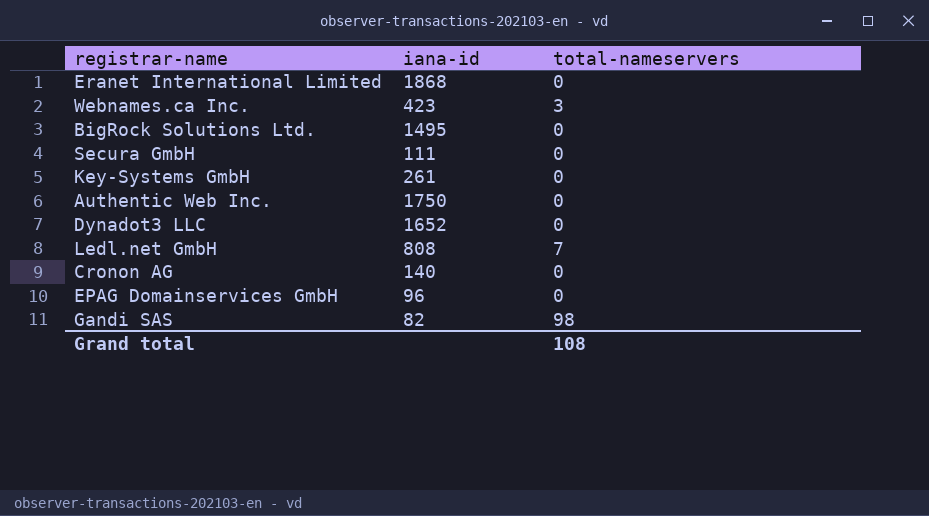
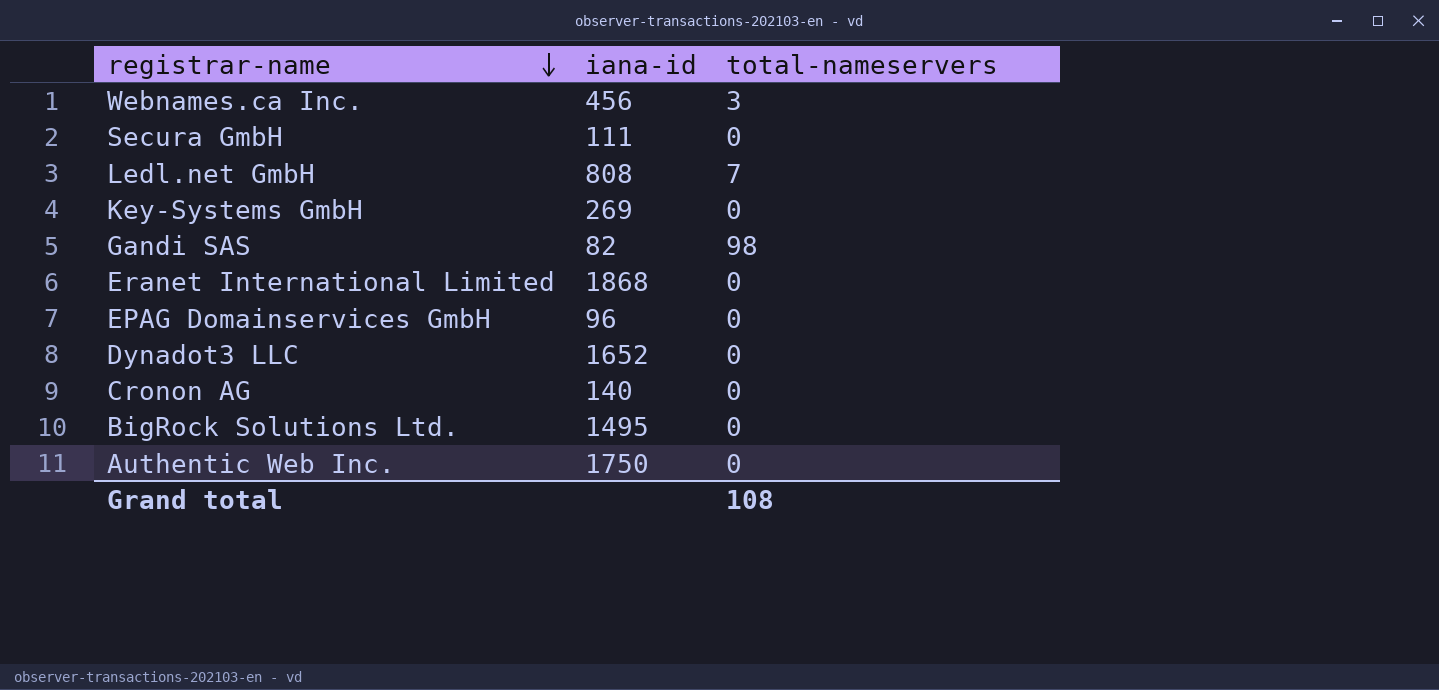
row order: none -> registrar-name descending
Webnames.ca Inc. | iana-id: 423 -> 456
Key-Systems GmbH | iana-id: 261 -> 269

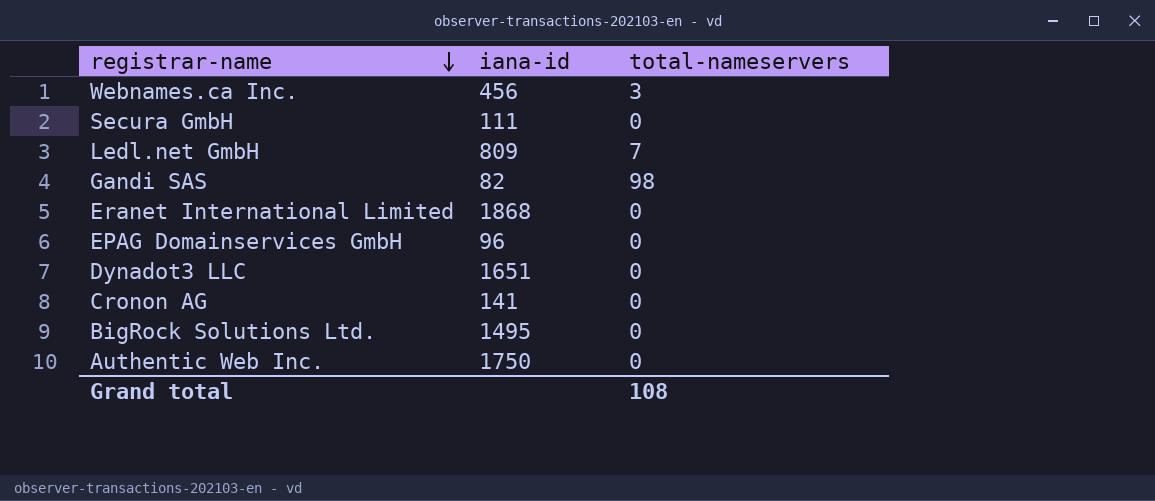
row Key-Systems GmbH: 269 | 0 -> none
Ledl.net GmbH | iana-id: 808 -> 809
Dynadot3 LLC | iana-id: 1652 -> 1651
Cronon AG | iana-id: 140 -> 141

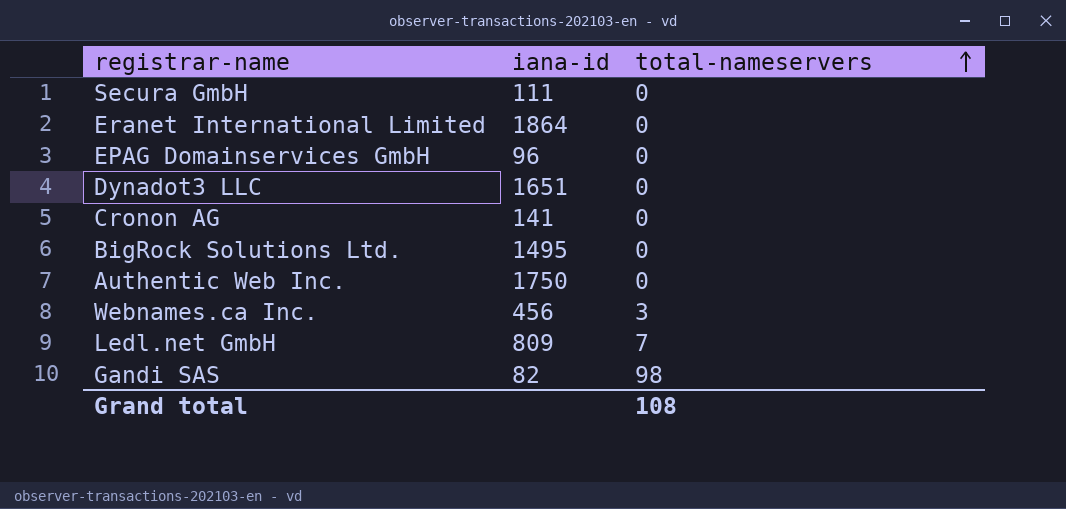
row order: registrar-name descending -> total-nameservers ascending
Eranet International Limited | iana-id: 1868 -> 1864

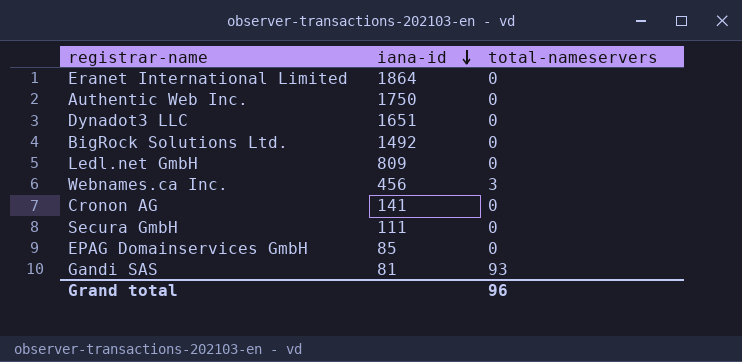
row order: total-nameservers ascending -> iana-id descending
BigRock Solutions Ltd. | iana-id: 1495 -> 1492
Ledl.net GmbH | total-nameservers: 7 -> 0
EPAG Domainservices GmbH | iana-id: 96 -> 85
Gandi SAS | iana-id: 82 -> 81
Gandi SAS | total-nameservers: 98 -> 93
Grand total | total-nameservers: 108 -> 96

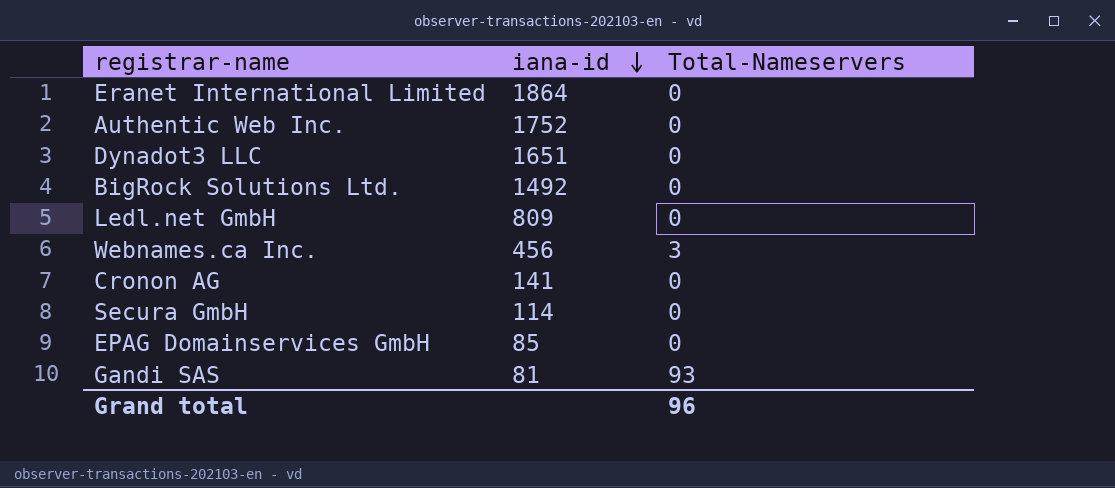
column name: total-nameservers -> Total-Nameservers
Authentic Web Inc. | iana-id: 1750 -> 1752
Secura GmbH | iana-id: 111 -> 114

